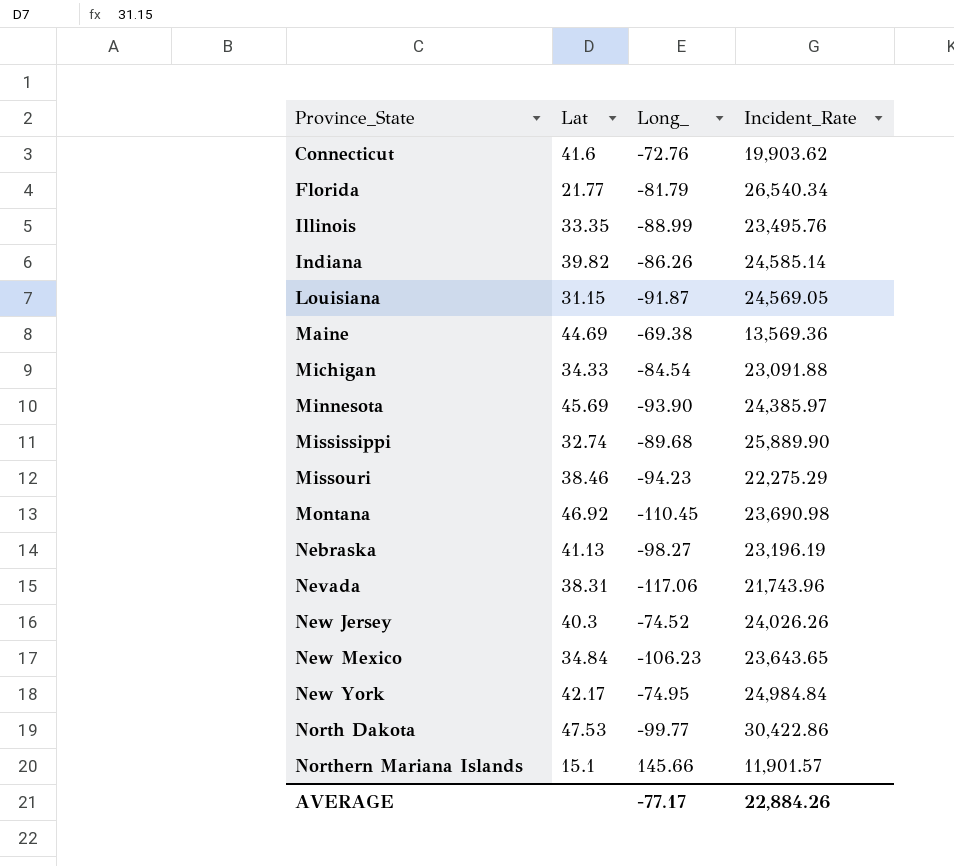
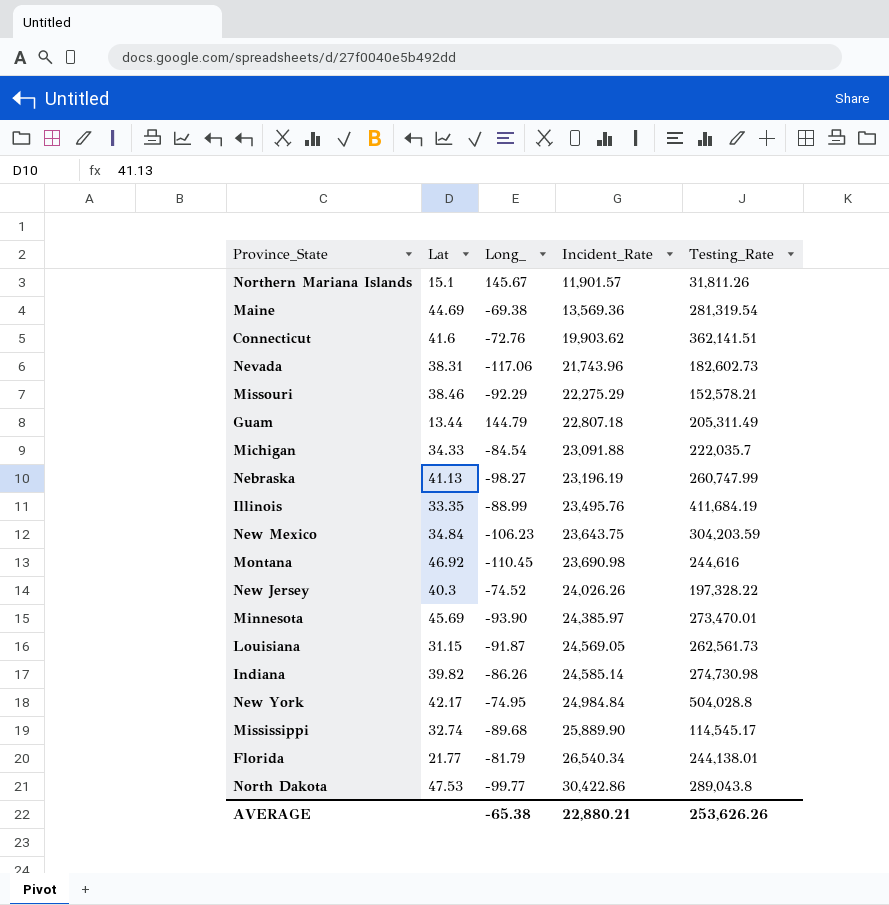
row order: Province_State ascending -> Incident_Rate ascending
column Testing_Rate | position: none -> 5
Northern Mariana Islands | Long_: 145.66 -> 145.67
Missouri | Long_: -94.23 -> -92.29
row Guam: none -> 13.44 | 144.79 | 22,807.18 | 205,311.49
New Mexico | Incident_Rate: 23,643.65 -> 23,643.75
AVERAGE | Long_: -77.17 -> -65.38
AVERAGE | Incident_Rate: 22,884.26 -> 22,880.21

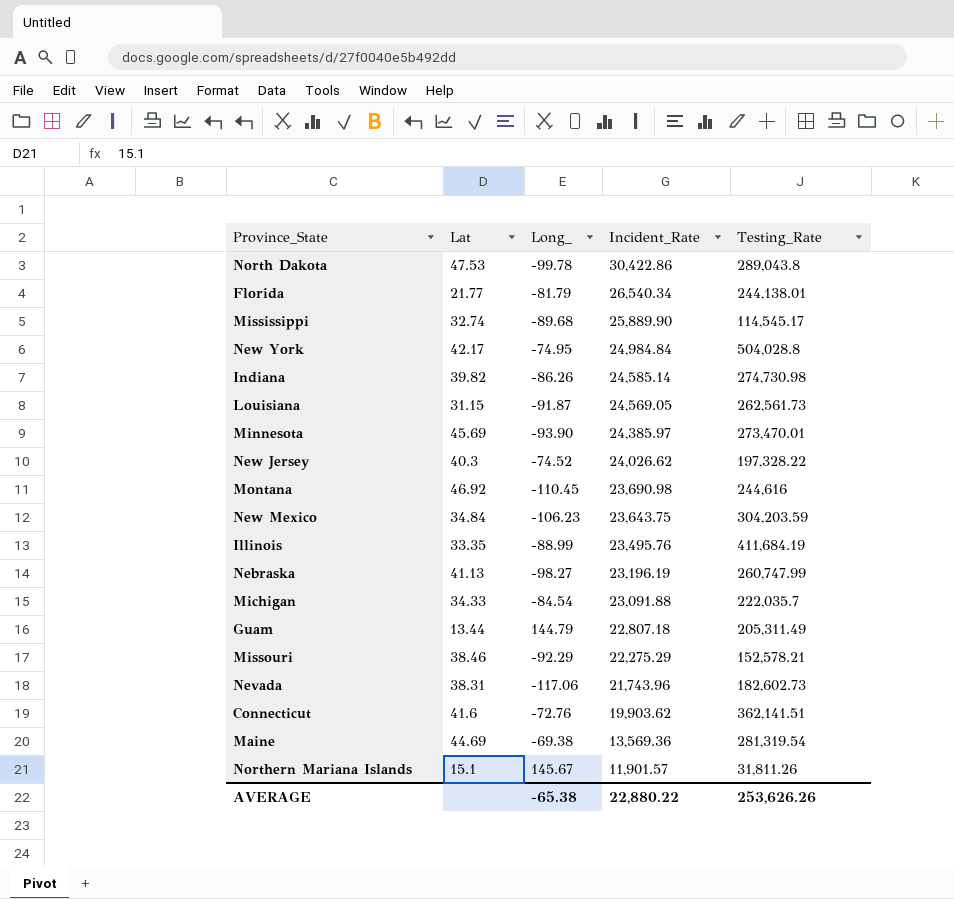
row order: Incident_Rate ascending -> Incident_Rate descending
North Dakota | Long_: -99.77 -> -99.78
New Jersey | Incident_Rate: 24,026.26 -> 24,026.62
AVERAGE | Incident_Rate: 22,880.21 -> 22,880.22

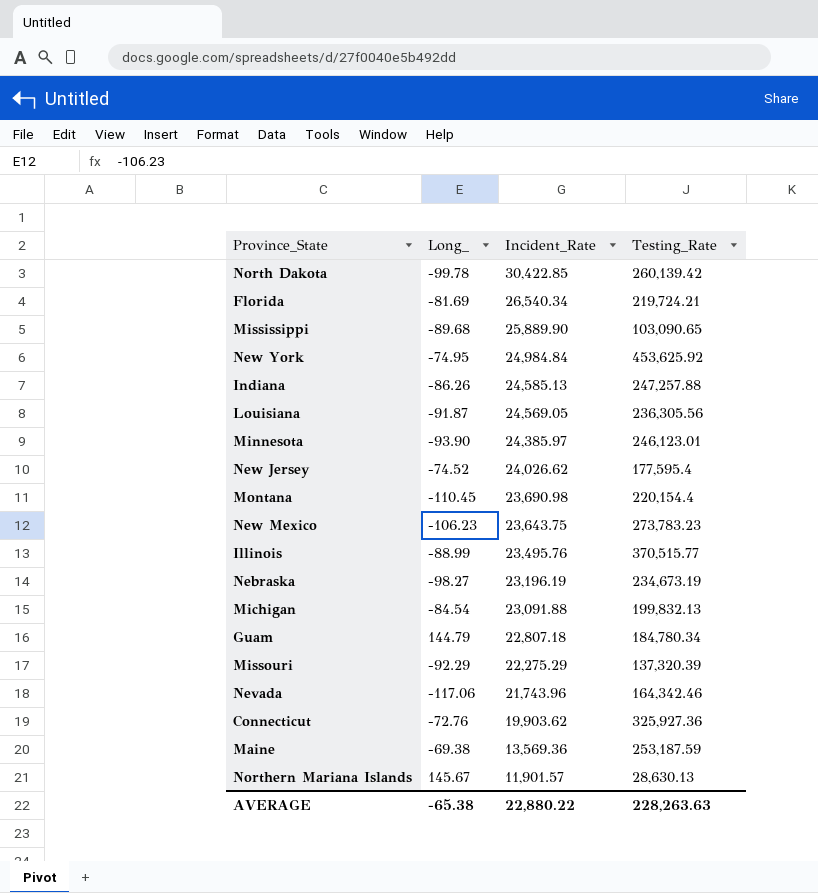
column Lat | position: 2 -> none
North Dakota | Incident_Rate: 30,422.86 -> 30,422.85
North Dakota | Testing_Rate: 289,043.8 -> 260,139.42
Florida | Long_: -81.79 -> -81.69
Florida | Testing_Rate: 244,138.01 -> 219,724.21
Mississippi | Testing_Rate: 114,545.17 -> 103,090.65
New York | Testing_Rate: 504,028.8 -> 453,625.92
Indiana | Incident_Rate: 24,585.14 -> 24,585.13
Indiana | Testing_Rate: 274,730.98 -> 247,257.88
Louisiana | Testing_Rate: 262,561.73 -> 236,305.56
Minnesota | Testing_Rate: 273,470.01 -> 246,123.01
New Jersey | Testing_Rate: 197,328.22 -> 177,595.4
Montana | Testing_Rate: 244,616 -> 220,154.4
New Mexico | Testing_Rate: 304,203.59 -> 273,783.23
Illinois | Testing_Rate: 411,684.19 -> 370,515.77
Nebraska | Testing_Rate: 260,747.99 -> 234,673.19
Michigan | Testing_Rate: 222,035.7 -> 199,832.13
Guam | Testing_Rate: 205,311.49 -> 184,780.34
Missouri | Testing_Rate: 152,578.21 -> 137,320.39
Nevada | Testing_Rate: 182,602.73 -> 164,342.46
Connecticut | Testing_Rate: 362,141.51 -> 325,927.36
Maine | Testing_Rate: 281,319.54 -> 253,187.59
Northern Mariana Islands | Testing_Rate: 31,811.26 -> 28,630.13
AVERAGE | Testing_Rate: 253,626.26 -> 228,263.63

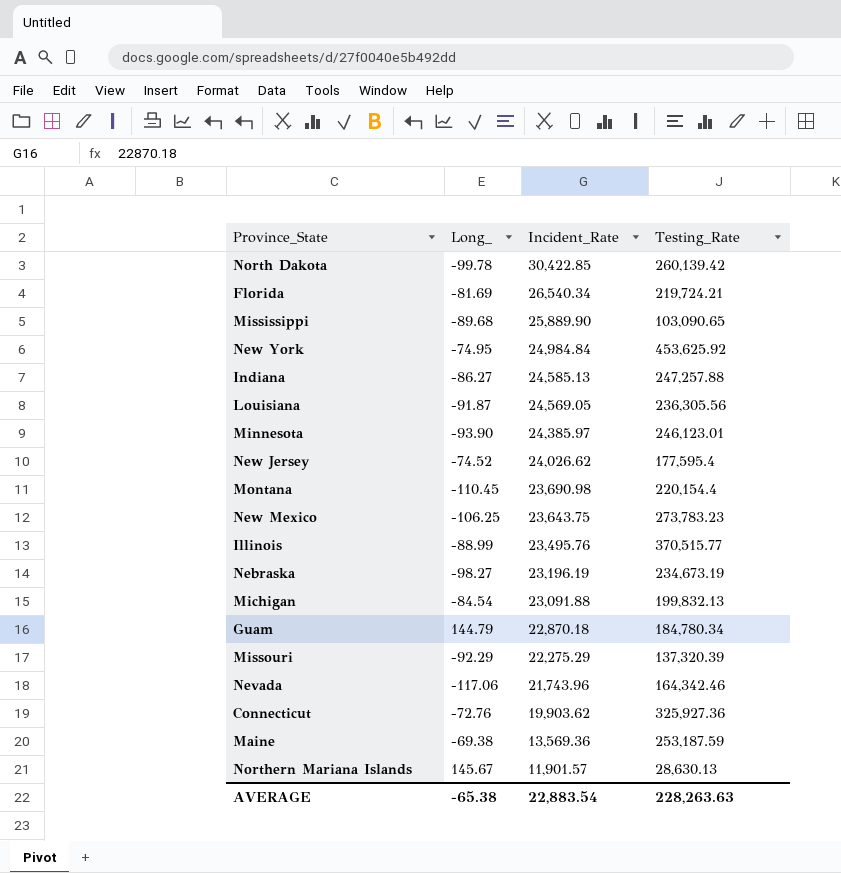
Indiana | Long_: -86.26 -> -86.27
New Mexico | Long_: -106.23 -> -106.25
Guam | Incident_Rate: 22,807.18 -> 22,870.18
AVERAGE | Incident_Rate: 22,880.22 -> 22,883.54

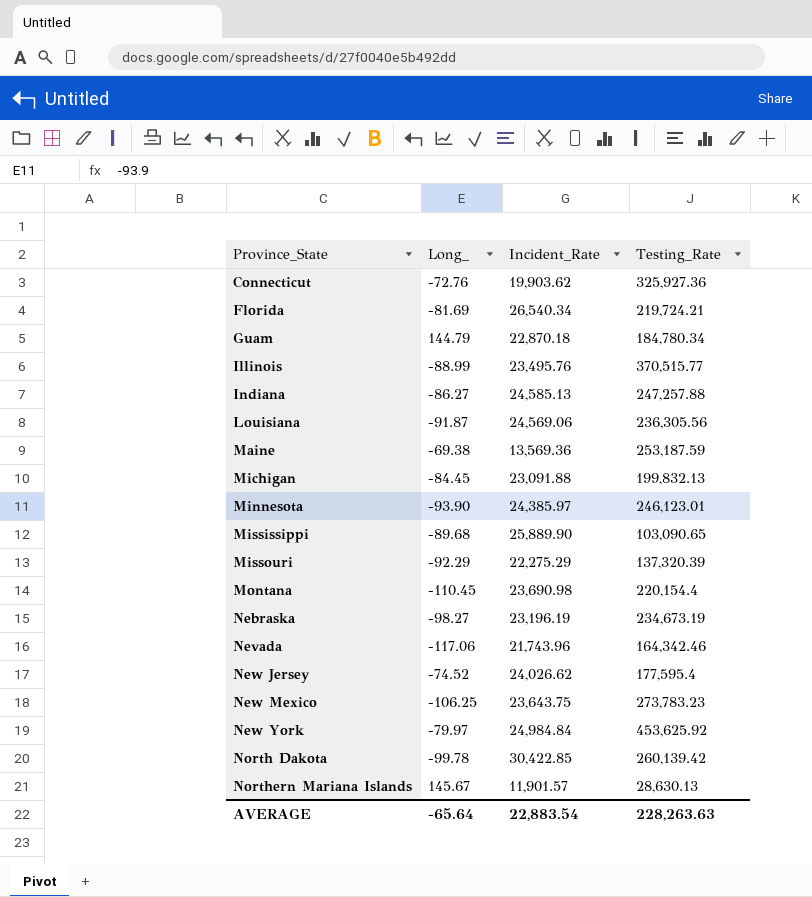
row order: Incident_Rate descending -> Province_State ascending
Louisiana | Incident_Rate: 24,569.05 -> 24,569.06
Michigan | Long_: -84.54 -> -84.45
New York | Long_: -74.95 -> -79.97
AVERAGE | Long_: -65.38 -> -65.64

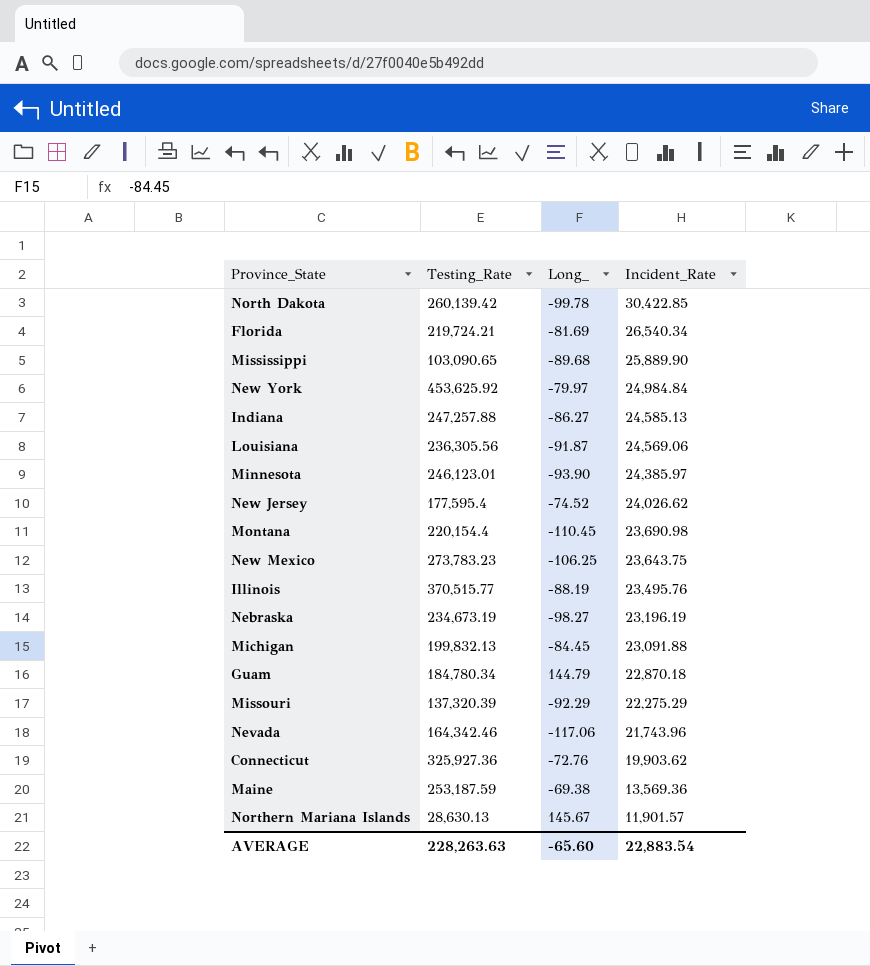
row order: Province_State ascending -> Incident_Rate descending
column Testing_Rate | position: 4 -> 2
Illinois | Long_: -88.99 -> -88.19
AVERAGE | Long_: -65.64 -> -65.60

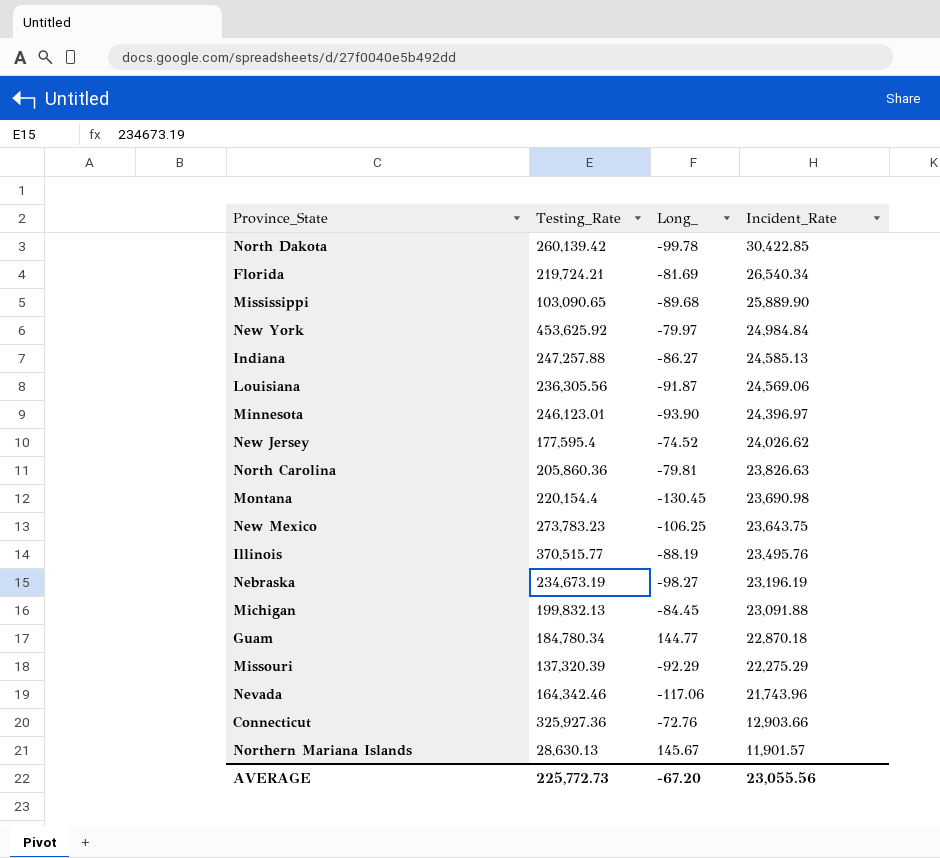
row Maine: 253,187.59 | -69.38 | 13,569.36 -> none
Minnesota | Incident_Rate: 24,385.97 -> 24,396.97
row North Carolina: none -> 205,860.36 | -79.81 | 23,826.63
Montana | Long_: -110.45 -> -130.45
Guam | Long_: 144.79 -> 144.77
Connecticut | Incident_Rate: 19,903.62 -> 12,903.66
AVERAGE | Testing_Rate: 228,263.63 -> 225,772.73
AVERAGE | Long_: -65.60 -> -67.20
AVERAGE | Incident_Rate: 22,883.54 -> 23,055.56

